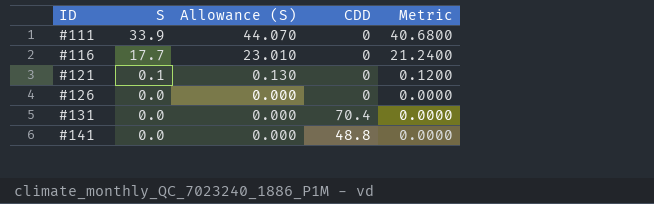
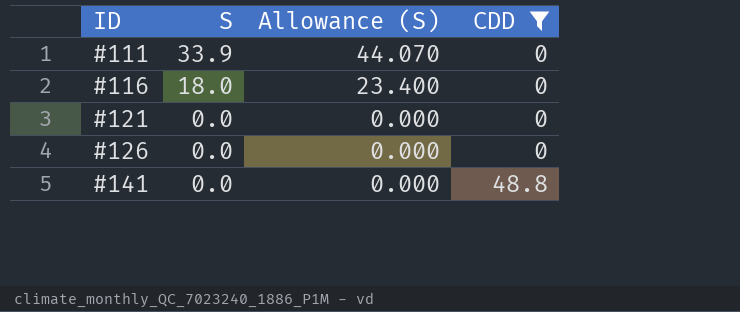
filter: none -> CDD != 70.4
column Metric | formula: [S] * 1.2 -> none
#116 | S: 17.7 -> 18.0
#116 | Allowance (S): 23.010 -> 23.400
#121 | S: 0.1 -> 0.0
#121 | Allowance (S): 0.130 -> 0.000

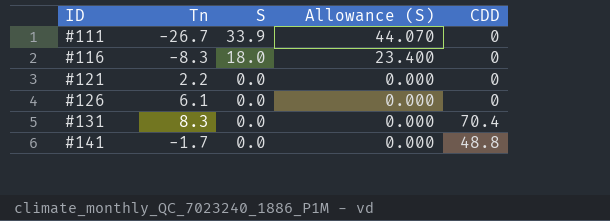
filter: CDD != 70.4 -> none
column Tn | position: none -> 2

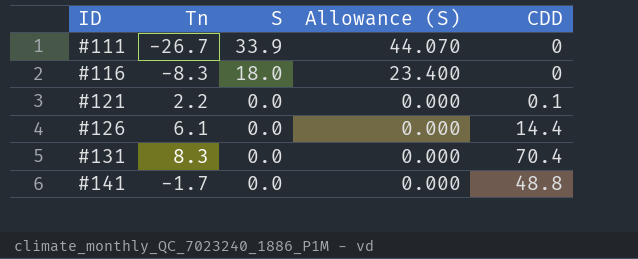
#121 | CDD: 0 -> 0.1
#126 | CDD: 0 -> 14.4

